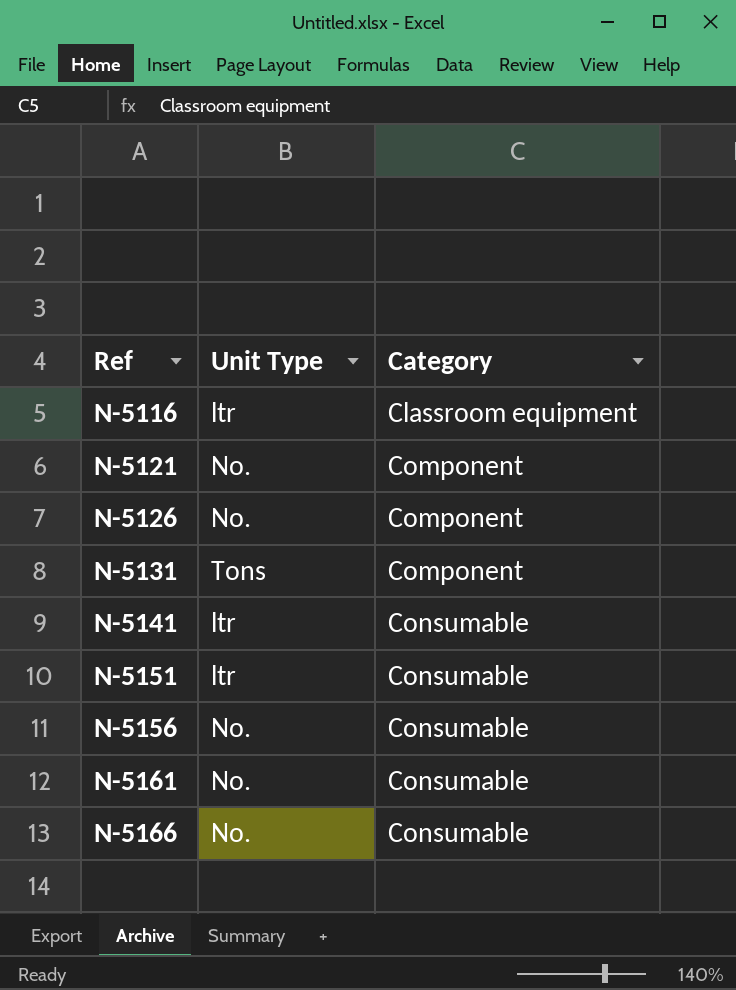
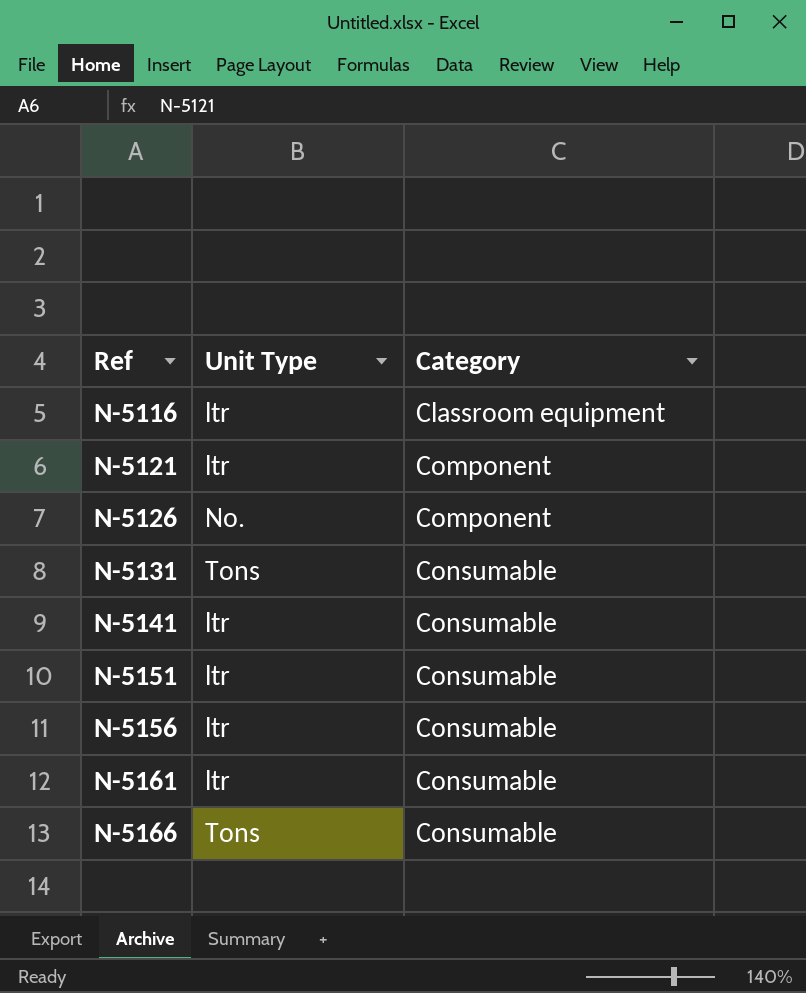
N-5121 | Unit Type: No. -> ltr
N-5131 | Category: Component -> Consumable
N-5156 | Unit Type: No. -> ltr
N-5161 | Unit Type: No. -> ltr
N-5166 | Unit Type: No. -> Tons

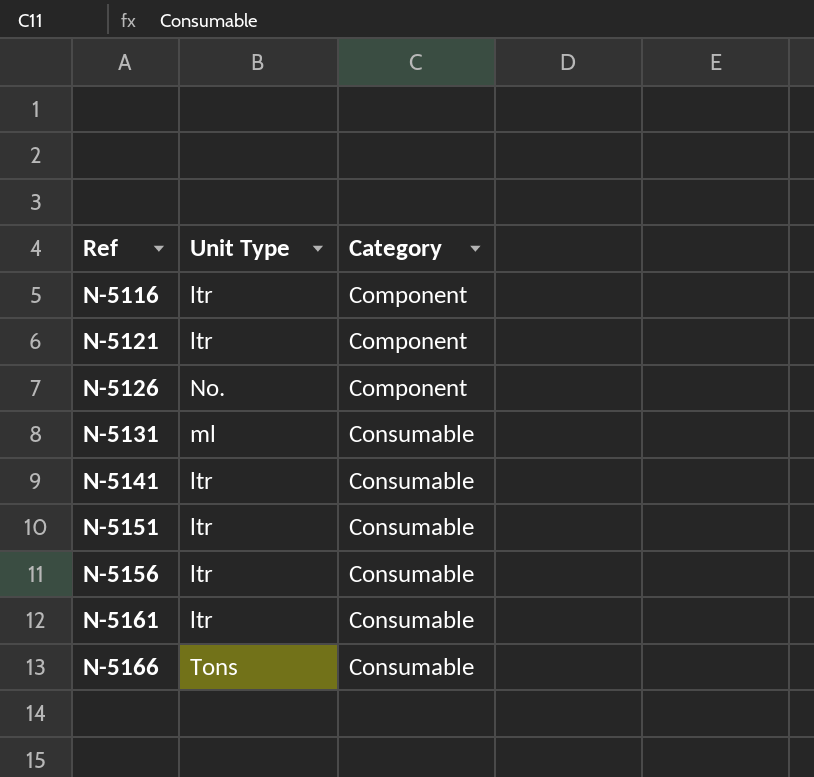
N-5116 | Category: Classroom equipment -> Component
N-5131 | Unit Type: Tons -> ml

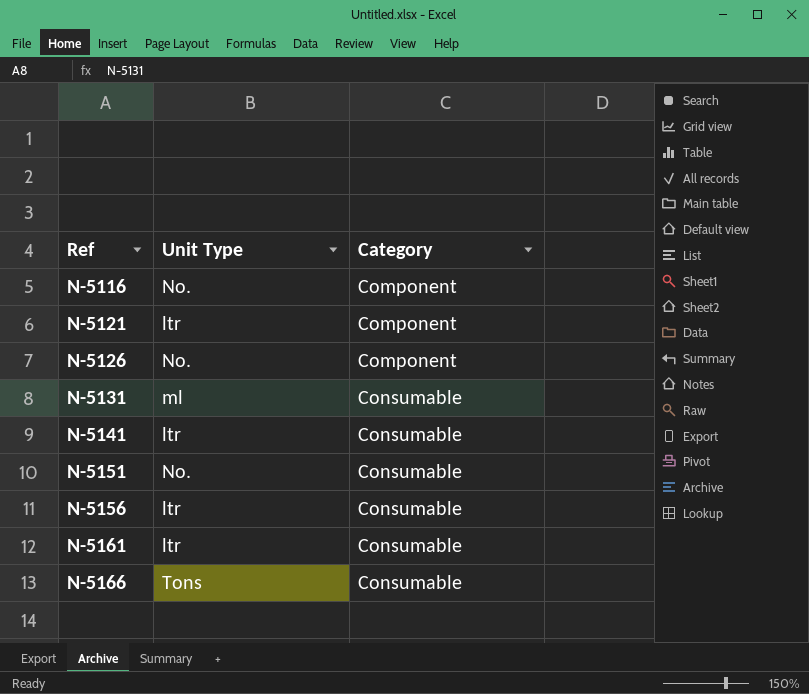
N-5116 | Unit Type: ltr -> No.
N-5151 | Unit Type: ltr -> No.

